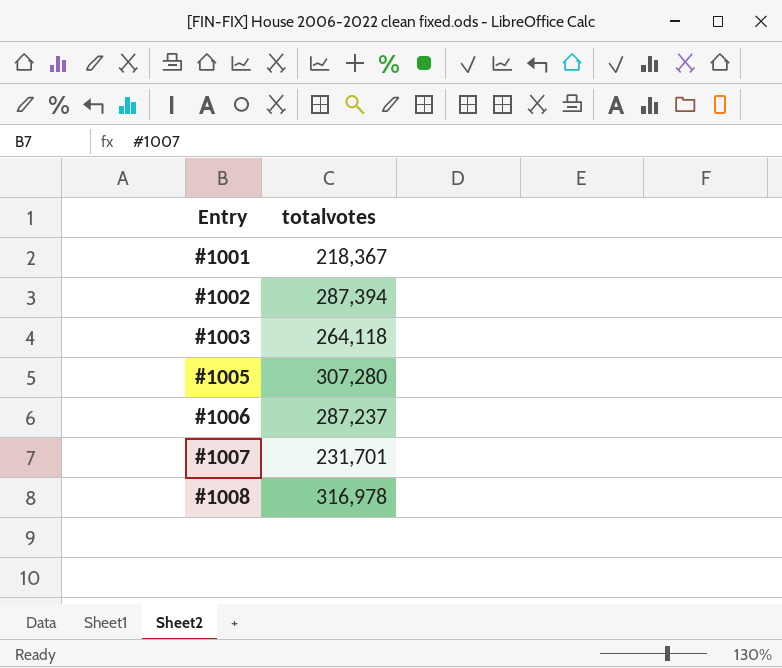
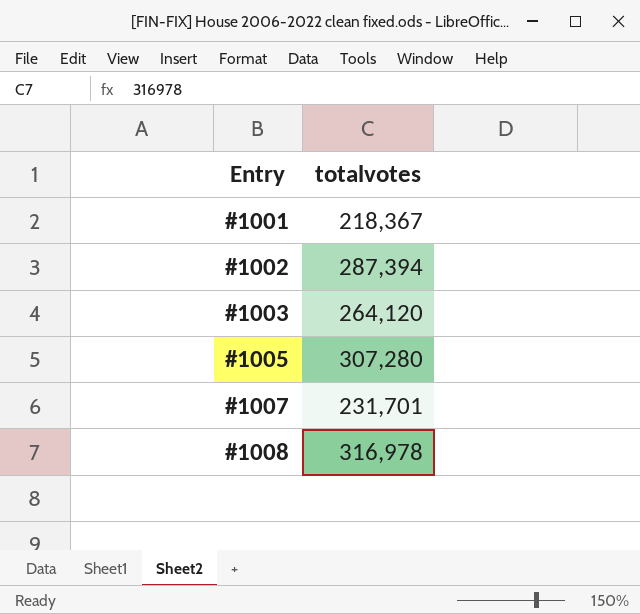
row #1006: 287,237 -> none
#1003 | totalvotes: 264,118 -> 264,120

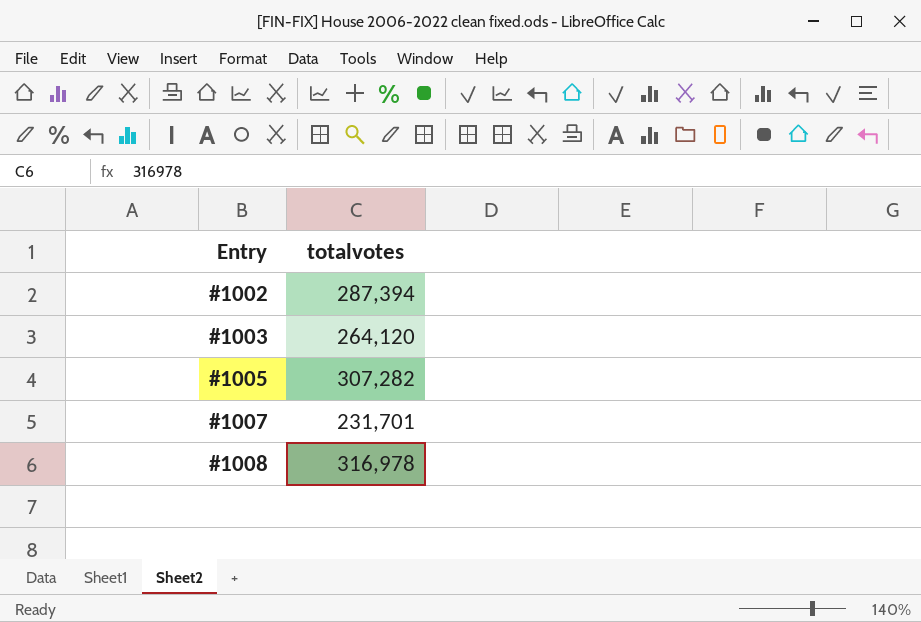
row #1001: 218,367 -> none
#1005 | totalvotes: 307,280 -> 307,282

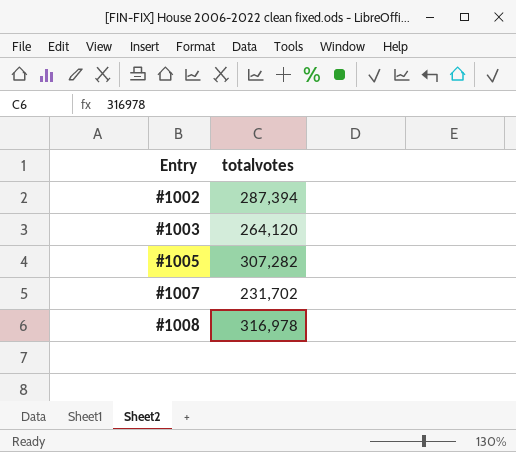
#1007 | totalvotes: 231,701 -> 231,702

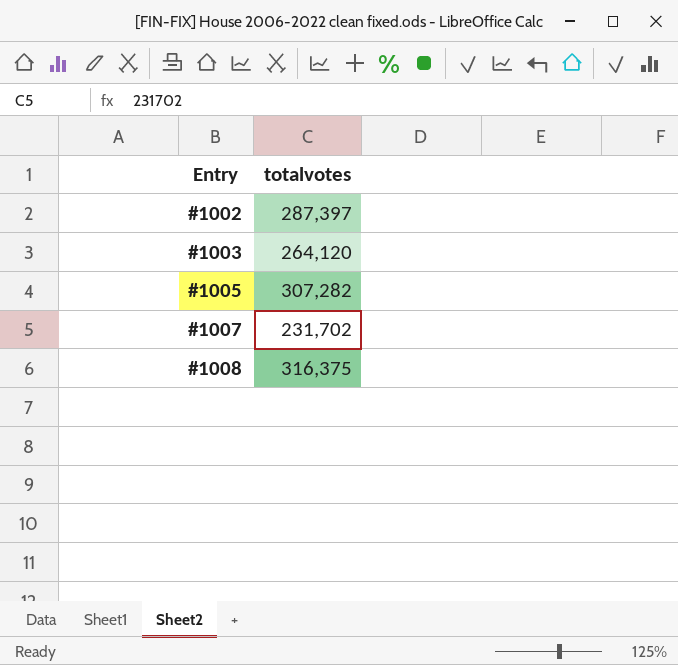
#1002 | totalvotes: 287,394 -> 287,397
#1008 | totalvotes: 316,978 -> 316,375

